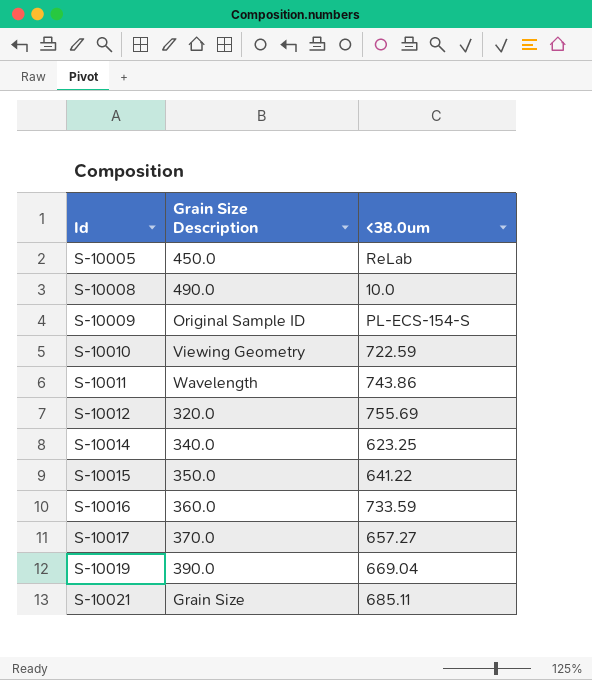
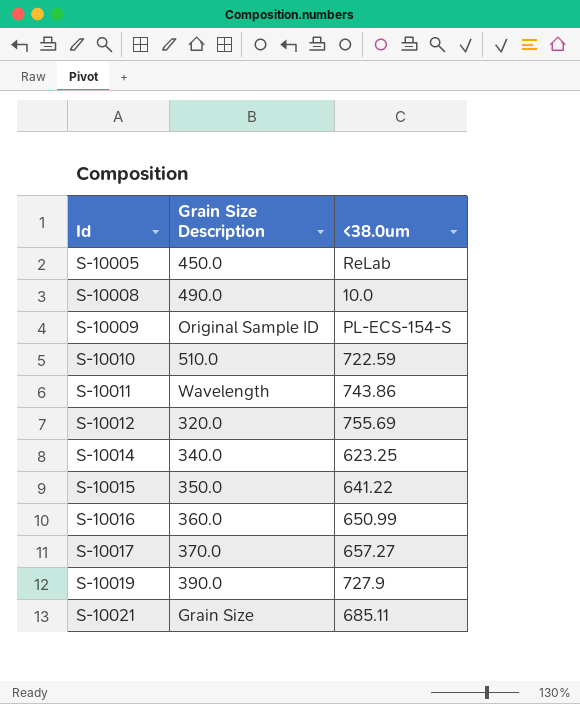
S-10010 | Grain Size Description: Viewing Geometry -> 510.0
S-10016 | <38.0um: 733.59 -> 650.99
S-10019 | <38.0um: 669.04 -> 727.9

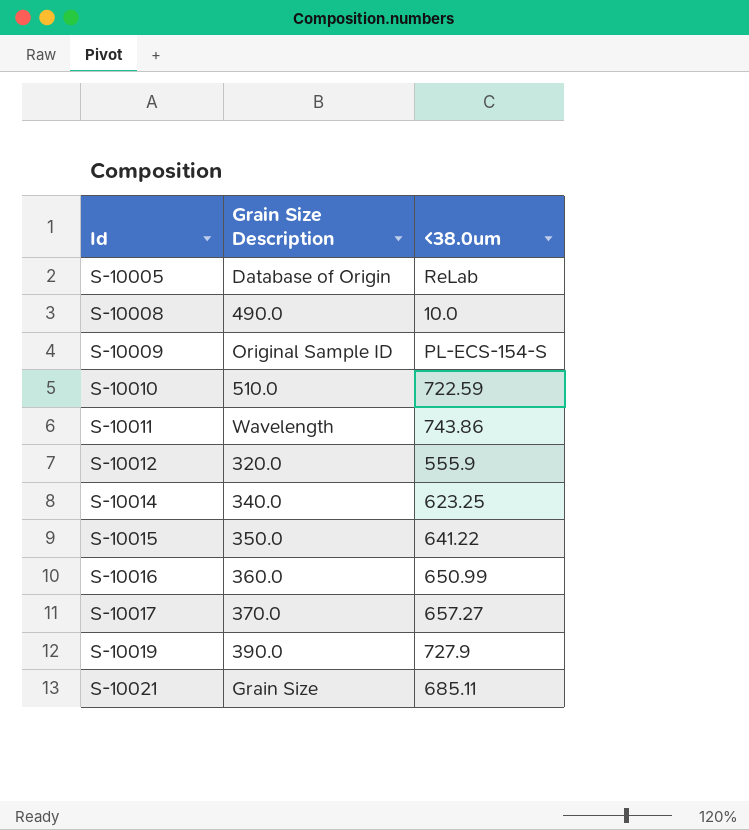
S-10005 | Grain Size Description: 450.0 -> Database of Origin
S-10012 | <38.0um: 755.69 -> 555.9

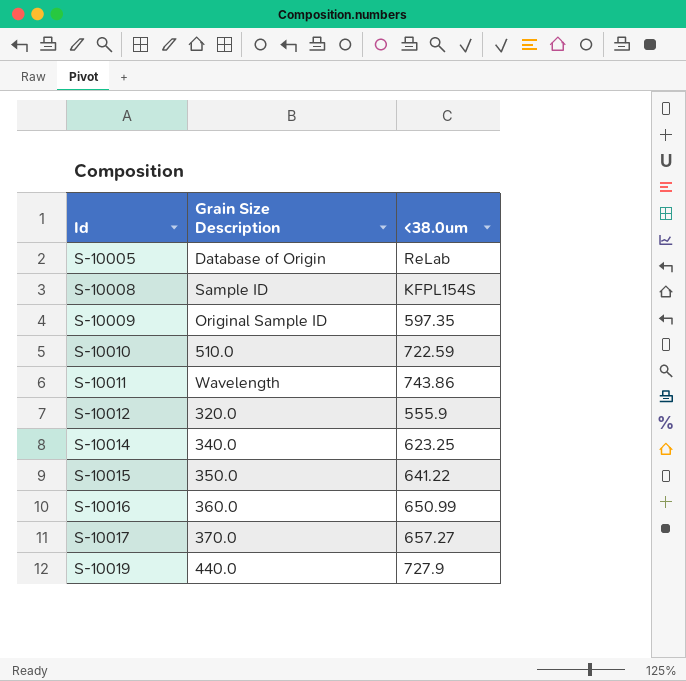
row S-10021: Grain Size | 685.11 -> none
S-10008 | Grain Size Description: 490.0 -> Sample ID
S-10008 | <38.0um: 10.0 -> KFPL154S
S-10009 | <38.0um: PL-ECS-154-S -> 597.35
S-10019 | Grain Size Description: 390.0 -> 440.0

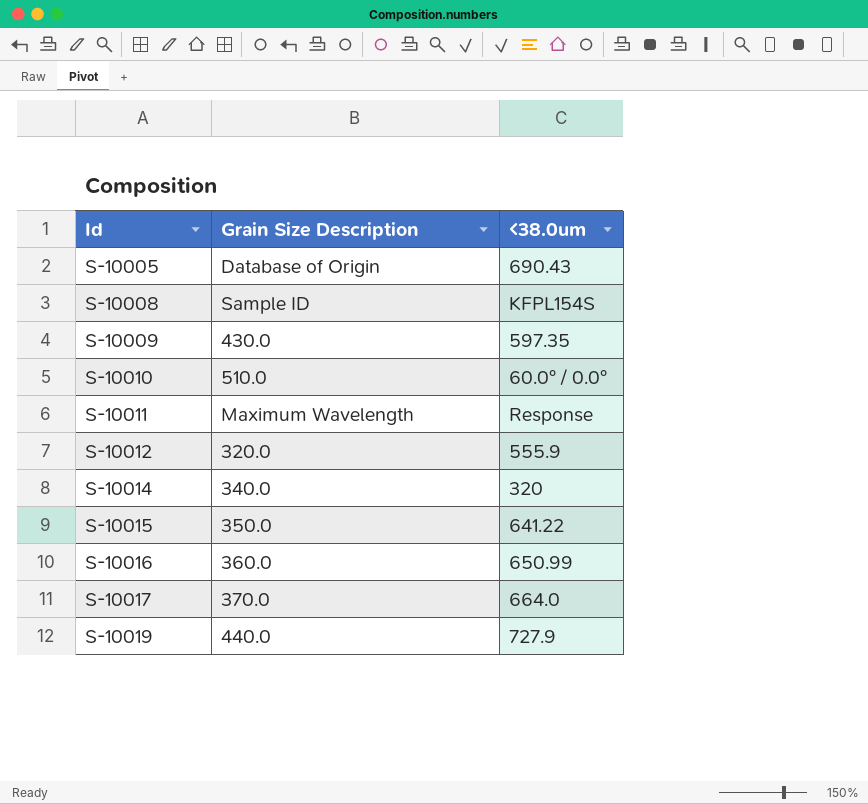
S-10005 | <38.0um: ReLab -> 690.43
S-10009 | Grain Size Description: Original Sample ID -> 430.0
S-10010 | <38.0um: 722.59 -> 60.0° / 0.0°
S-10011 | Grain Size Description: Wavelength -> Maximum Wavelength
S-10011 | <38.0um: 743.86 -> Response
S-10014 | <38.0um: 623.25 -> 320
S-10017 | <38.0um: 657.27 -> 664.0

